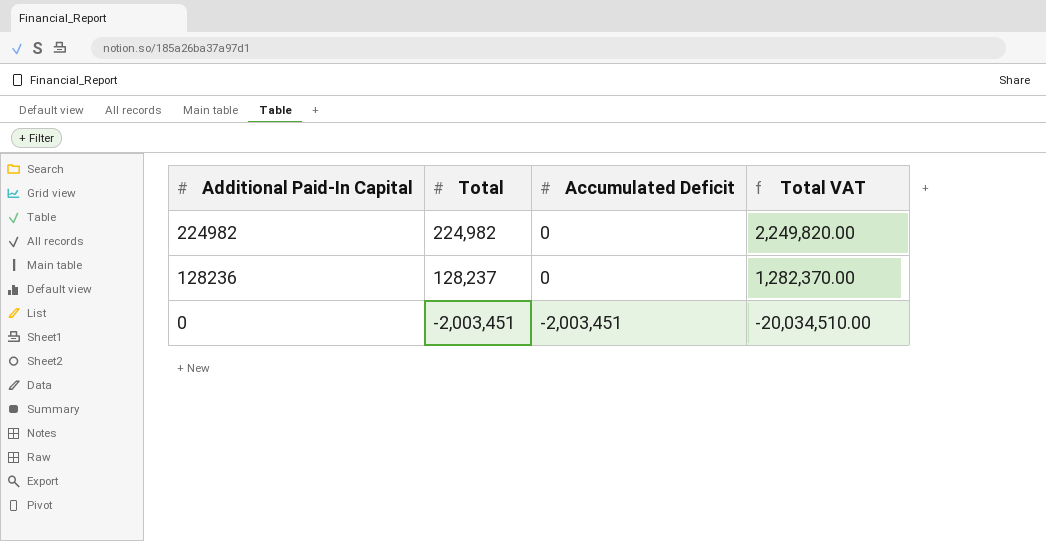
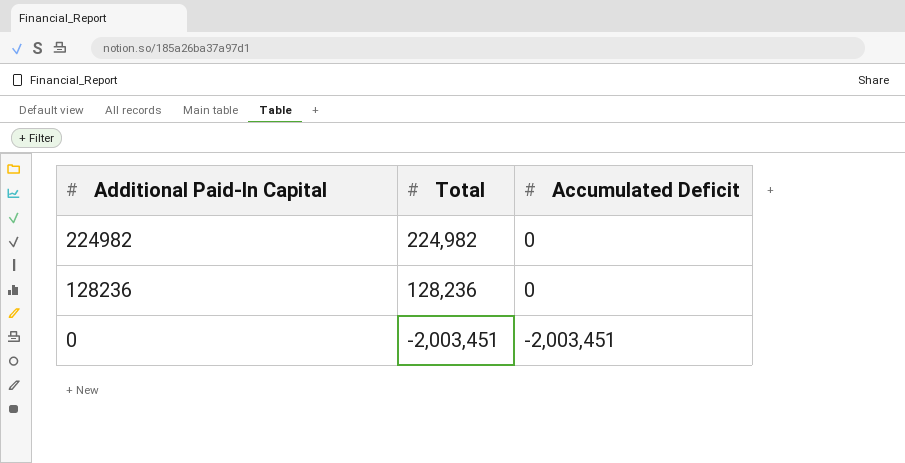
column Total VAT | formula: [Total] * 10 -> none
128236 | Total: 128,237 -> 128,236

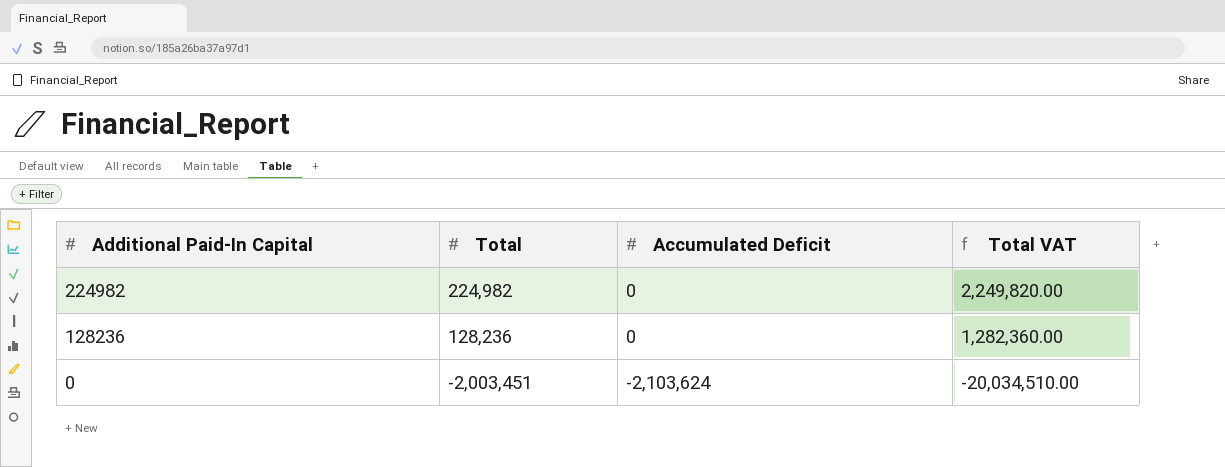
column Total VAT | formula: none -> [Total] * 10
0 | Accumulated Deficit: -2,003,451 -> -2,103,624

